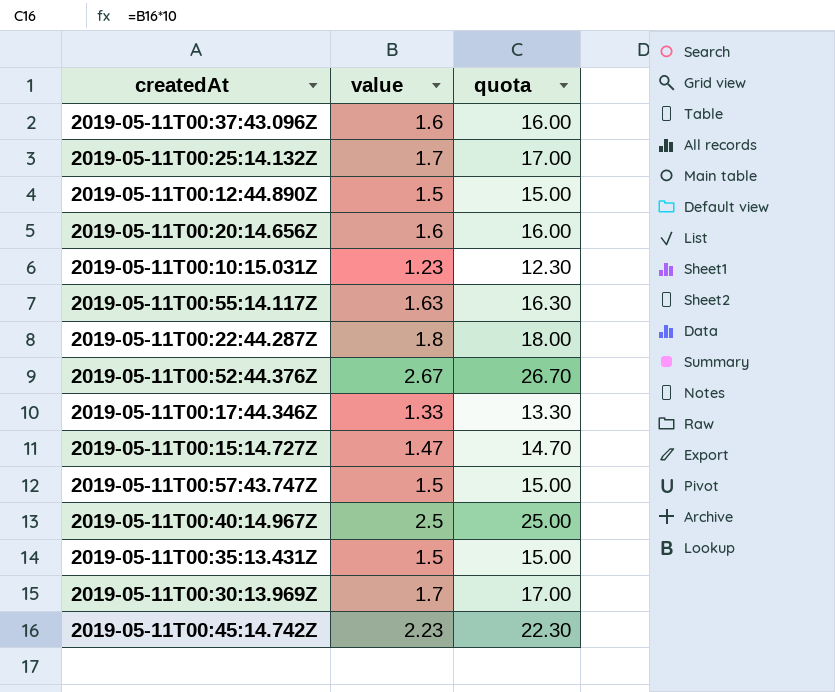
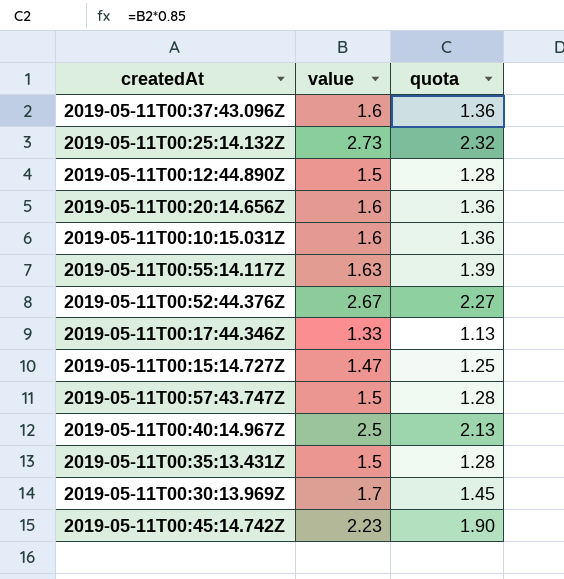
column quota | formula: [value] * 10 -> [value] * 0.85
row 2019-05-11T00:22:44.287Z: 1.8 | 18.00 -> none
2019-05-11T00:25:14.132Z | value: 1.7 -> 2.73
2019-05-11T00:10:15.031Z | value: 1.23 -> 1.6

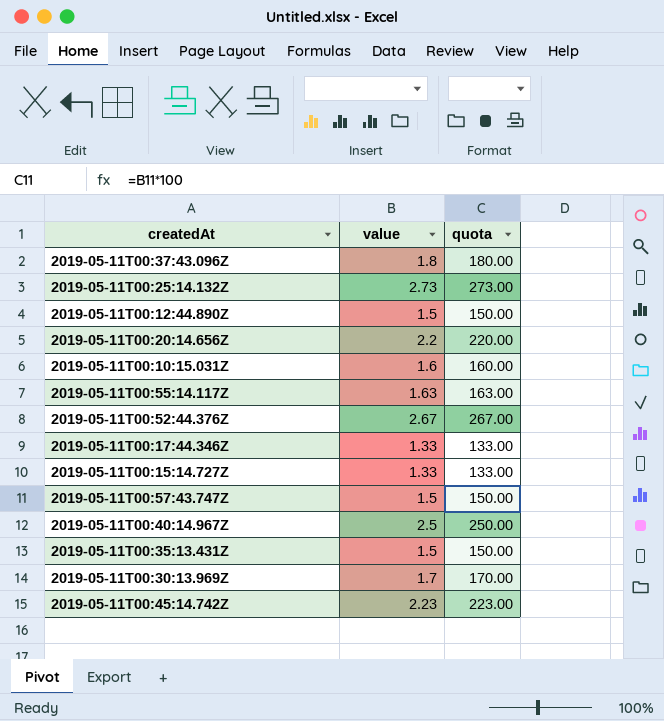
column quota | formula: [value] * 0.85 -> [value] * 100
2019-05-11T00:37:43.096Z | value: 1.6 -> 1.8
2019-05-11T00:20:14.656Z | value: 1.6 -> 2.2
2019-05-11T00:15:14.727Z | value: 1.47 -> 1.33

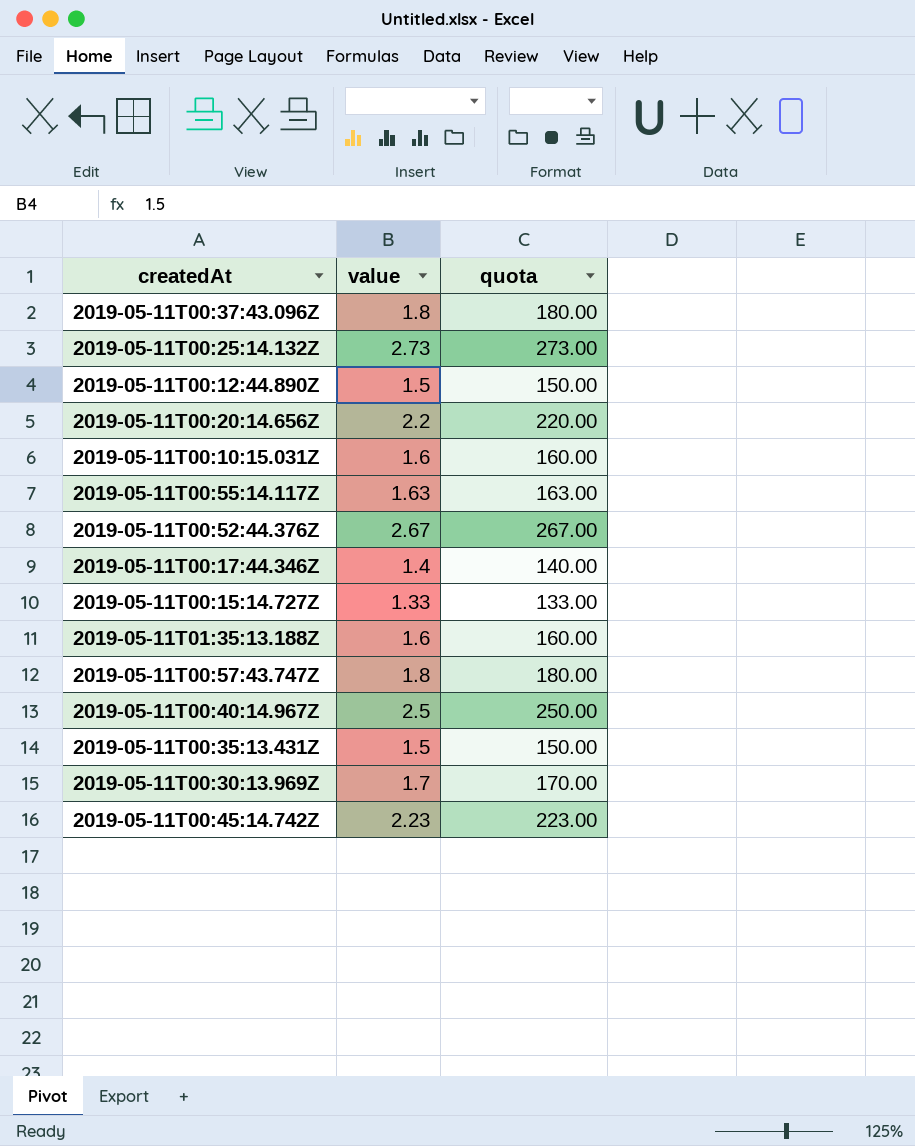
2019-05-11T00:17:44.346Z | value: 1.33 -> 1.4
2019-05-11T00:17:44.346Z | quota: 133.00 -> 140.00
row 2019-05-11T01:35:13.188Z: none -> 1.6 | 160.00
2019-05-11T00:57:43.747Z | value: 1.5 -> 1.8
2019-05-11T00:57:43.747Z | quota: 150.00 -> 180.00

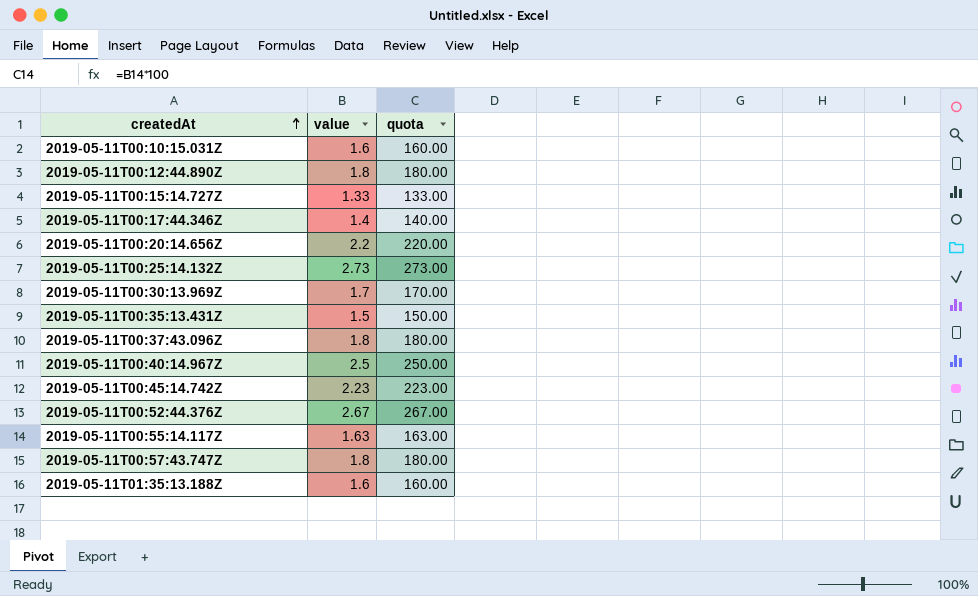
row order: none -> createdAt ascending
2019-05-11T00:12:44.890Z | value: 1.5 -> 1.8
2019-05-11T00:12:44.890Z | quota: 150.00 -> 180.00

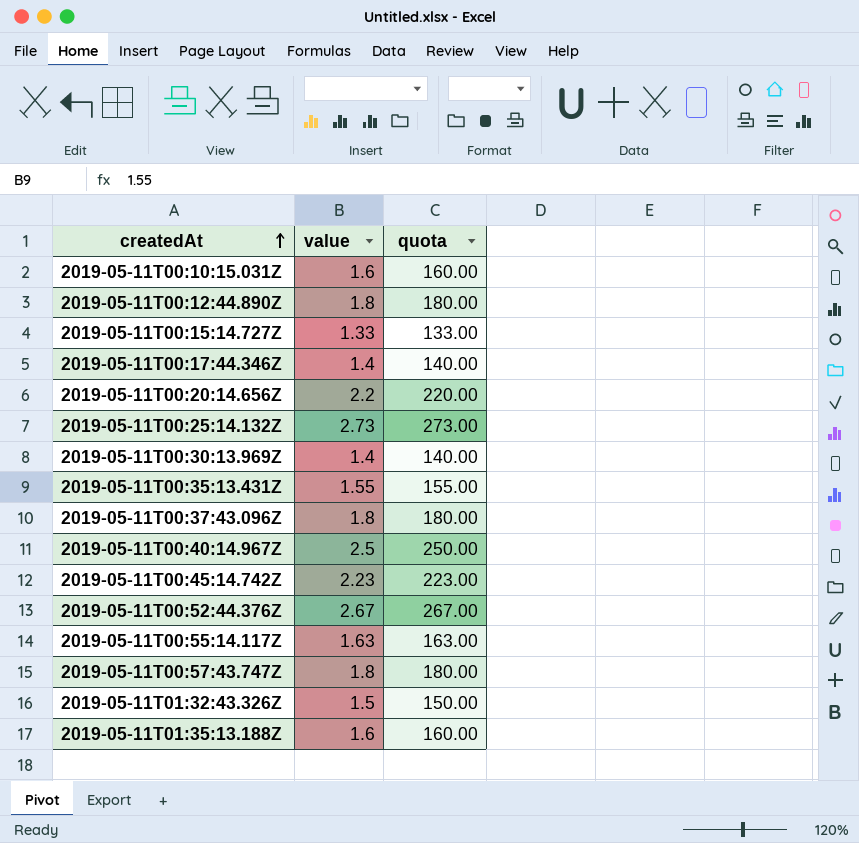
2019-05-11T00:30:13.969Z | value: 1.7 -> 1.4
2019-05-11T00:30:13.969Z | quota: 170.00 -> 140.00
2019-05-11T00:35:13.431Z | value: 1.5 -> 1.55
2019-05-11T00:35:13.431Z | quota: 150.00 -> 155.00
row 2019-05-11T01:32:43.326Z: none -> 1.5 | 150.00

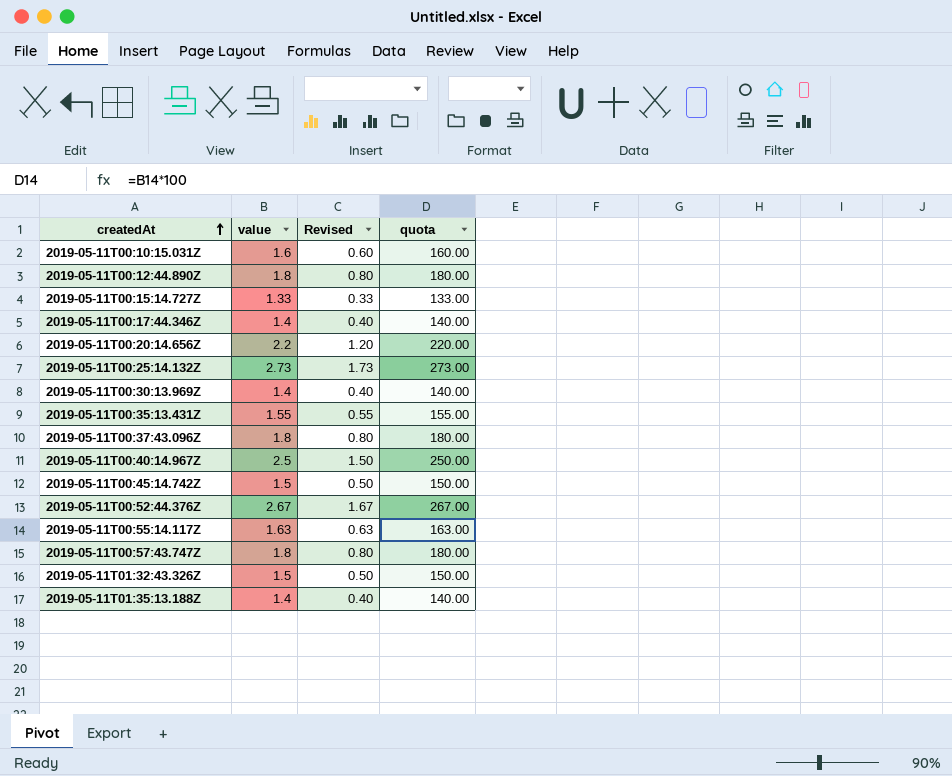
column Revised | formula: none -> [value] - 1
2019-05-11T00:45:14.742Z | value: 2.23 -> 1.5
2019-05-11T00:45:14.742Z | quota: 223.00 -> 150.00
2019-05-11T01:35:13.188Z | value: 1.6 -> 1.4
2019-05-11T01:35:13.188Z | quota: 160.00 -> 140.00

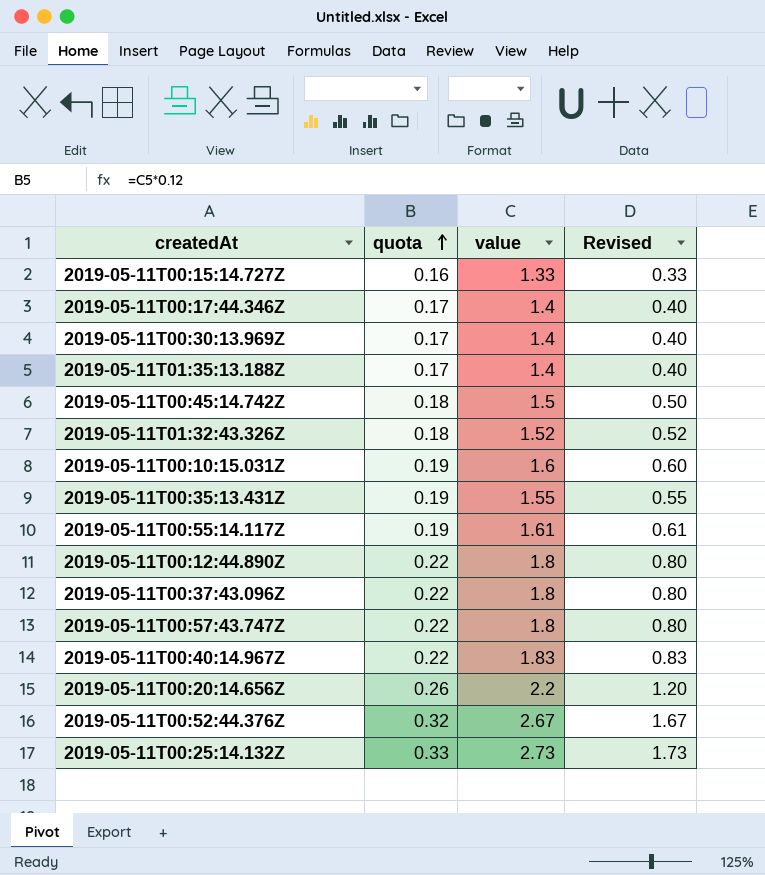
row order: createdAt ascending -> quota ascending
column quota | formula: [value] * 100 -> [value] * 0.12
column quota | position: 4 -> 2
2019-05-11T01:32:43.326Z | value: 1.5 -> 1.52
2019-05-11T01:32:43.326Z | Revised: 0.50 -> 0.52
2019-05-11T00:55:14.117Z | value: 1.63 -> 1.61
2019-05-11T00:55:14.117Z | Revised: 0.63 -> 0.61
2019-05-11T00:40:14.967Z | value: 2.5 -> 1.83
2019-05-11T00:40:14.967Z | Revised: 1.50 -> 0.83

